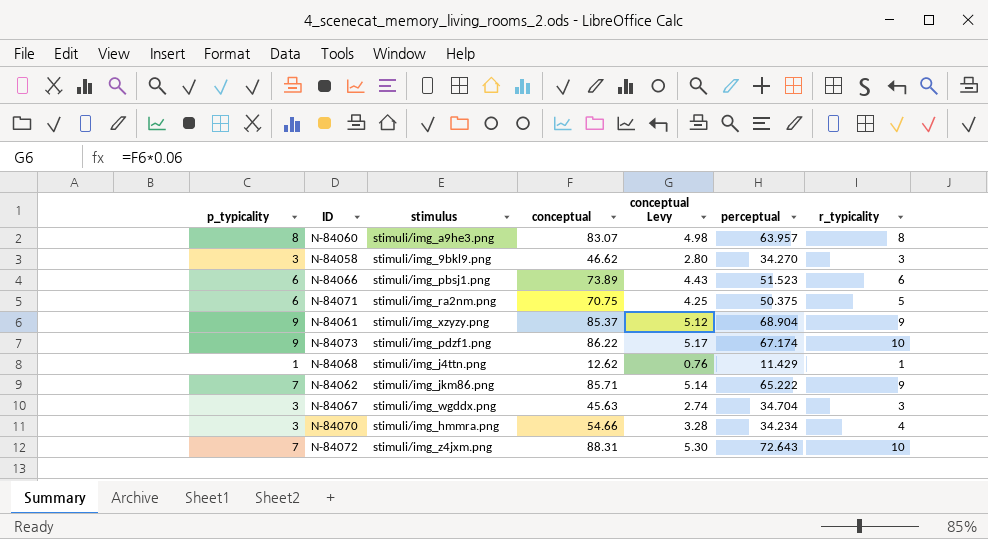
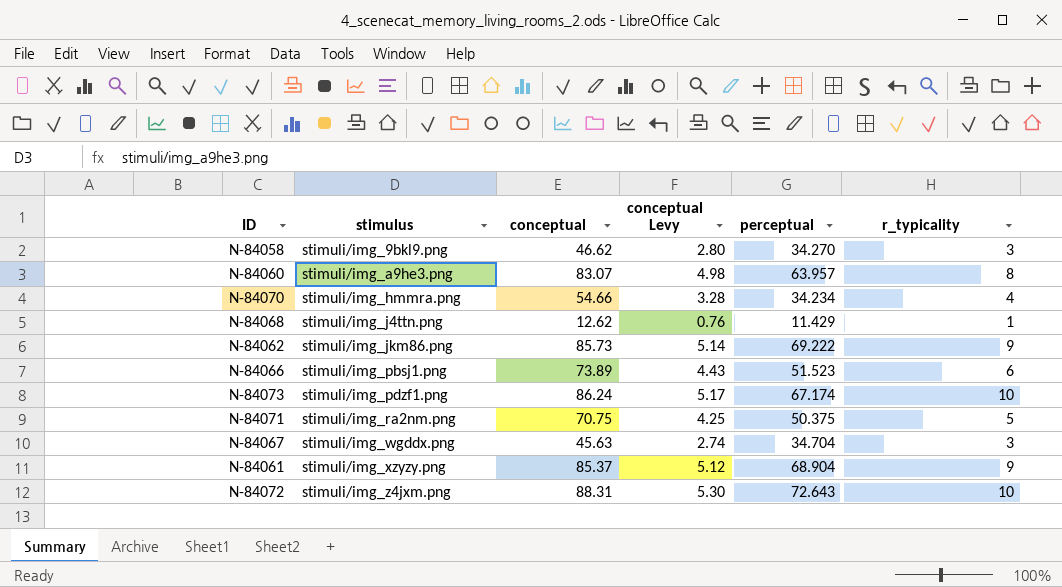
row order: none -> stimulus ascending
column p_typicality | position: 1 -> none
N-84062 | conceptual: 85.71 -> 85.73
N-84062 | perceptual: 65.222 -> 69.222
N-84073 | conceptual: 86.22 -> 86.24

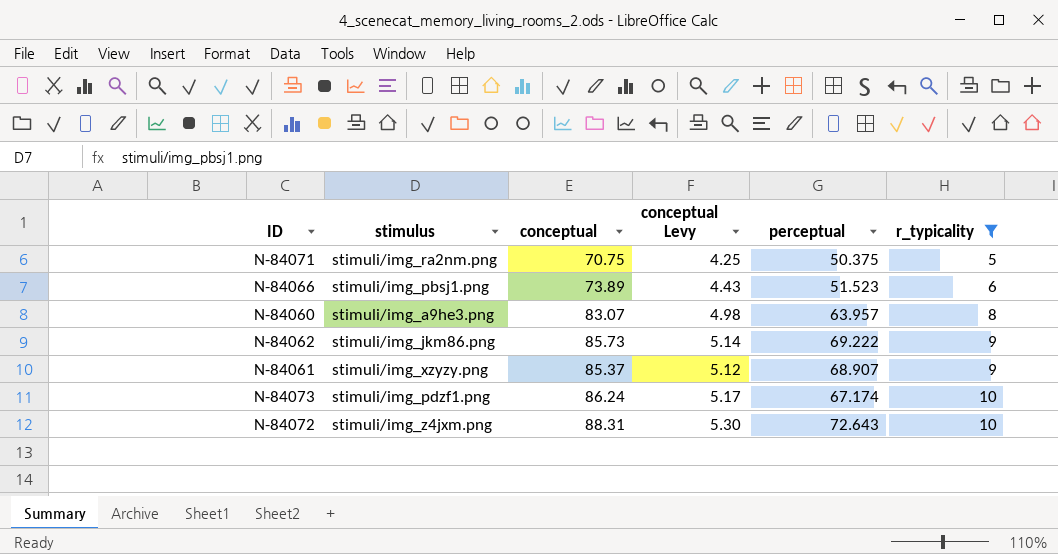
filter: none -> r_typicality >= 5
row order: stimulus ascending -> r_typicality ascending
N-84061 | perceptual: 68.904 -> 68.907

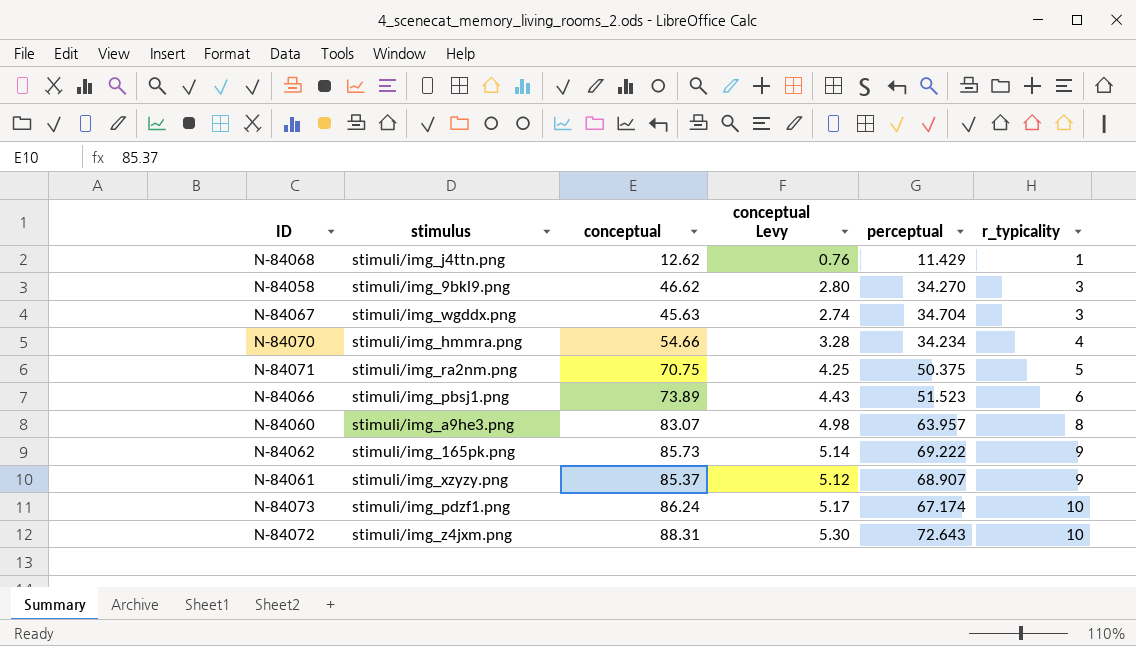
filter: r_typicality >= 5 -> none
N-84062 | stimulus: stimuli/img_jkm86.png -> stimuli/img_165pk.png

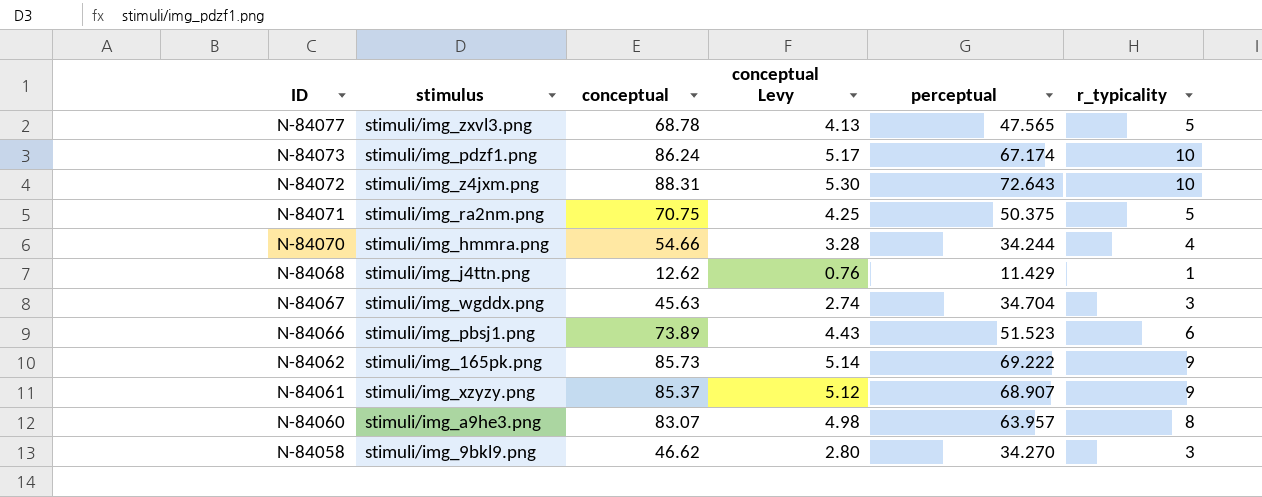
row order: r_typicality ascending -> ID descending
row N-84077: none -> stimuli/img_zxvl3.png | 68.78 | 4.13 | 47.565 | 5
N-84070 | perceptual: 34.234 -> 34.244

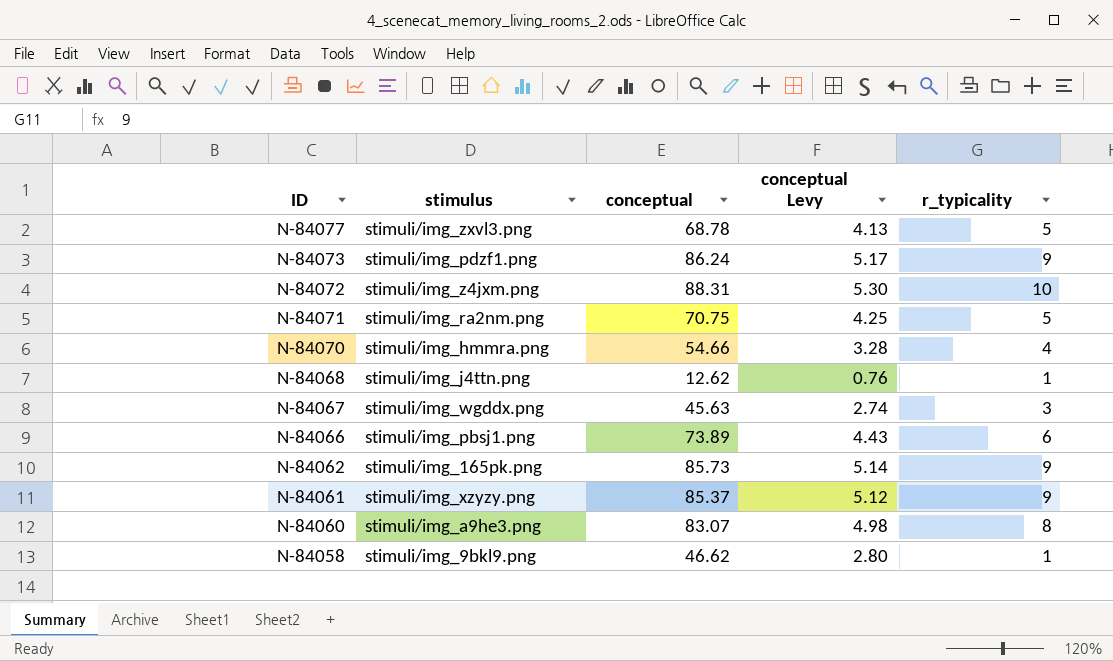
column perceptual | position: 5 -> none
N-84073 | r_typicality: 10 -> 9
N-84058 | r_typicality: 3 -> 1

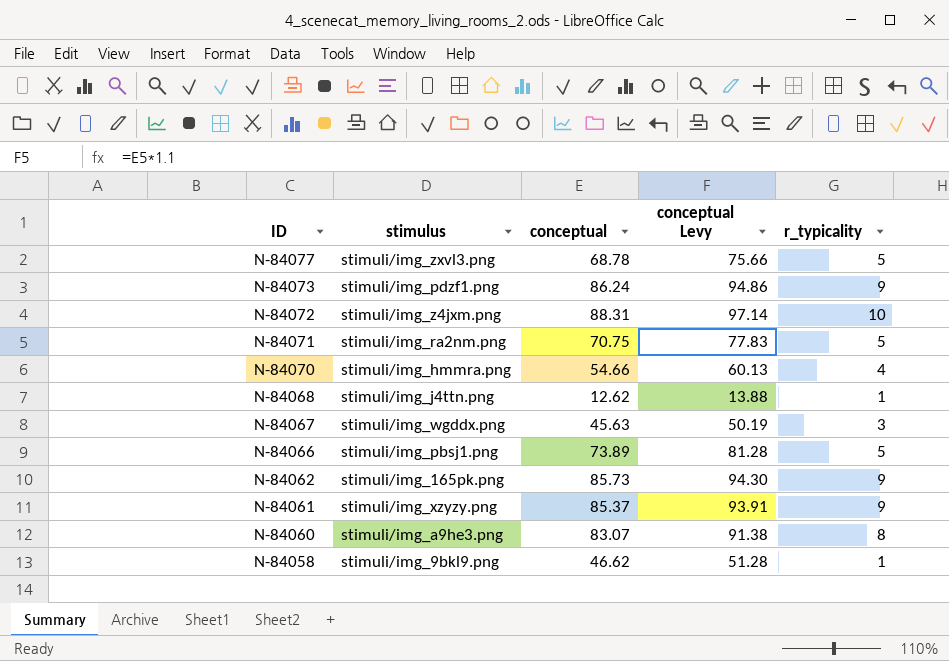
column conceptual Levy | formula: [conceptual] * 0.06 -> [conceptual] * 1.1
N-84066 | r_typicality: 6 -> 5

